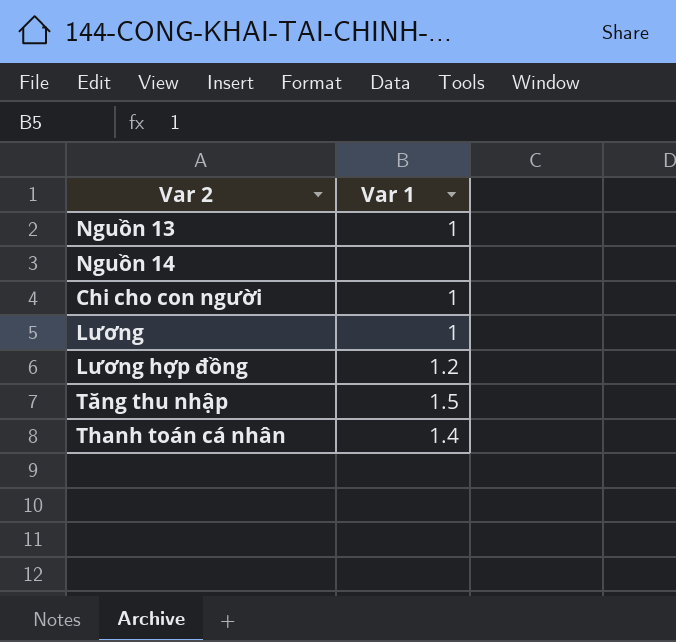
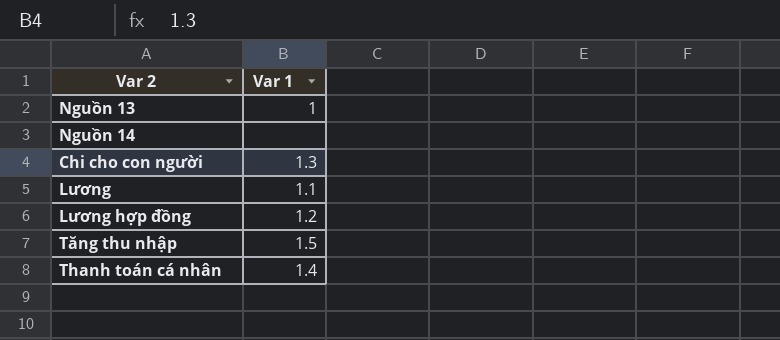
Chi cho con người | Var 1: 1 -> 1.3
Lương | Var 1: 1 -> 1.1

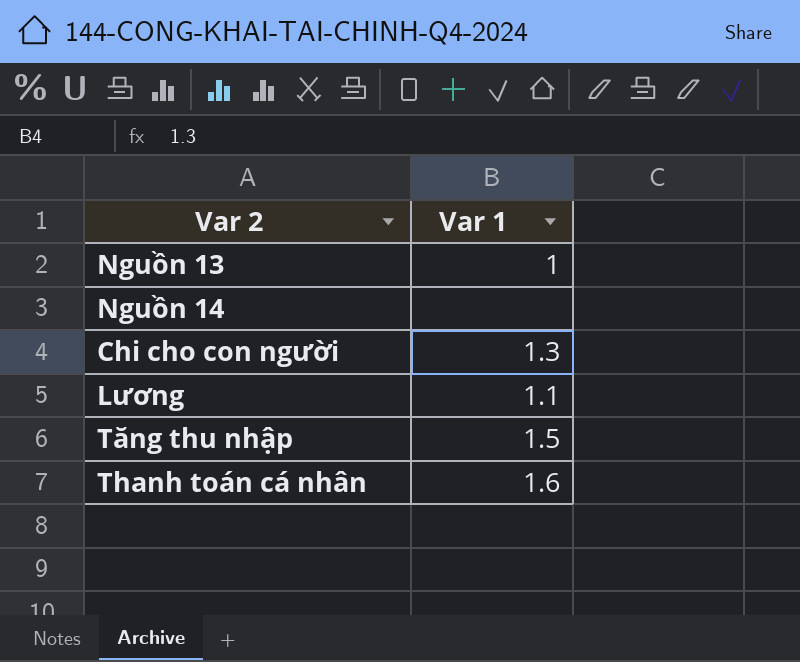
row Lương hợp đồng: 1.2 -> none
Thanh toán cá nhân | Var 1: 1.4 -> 1.6

